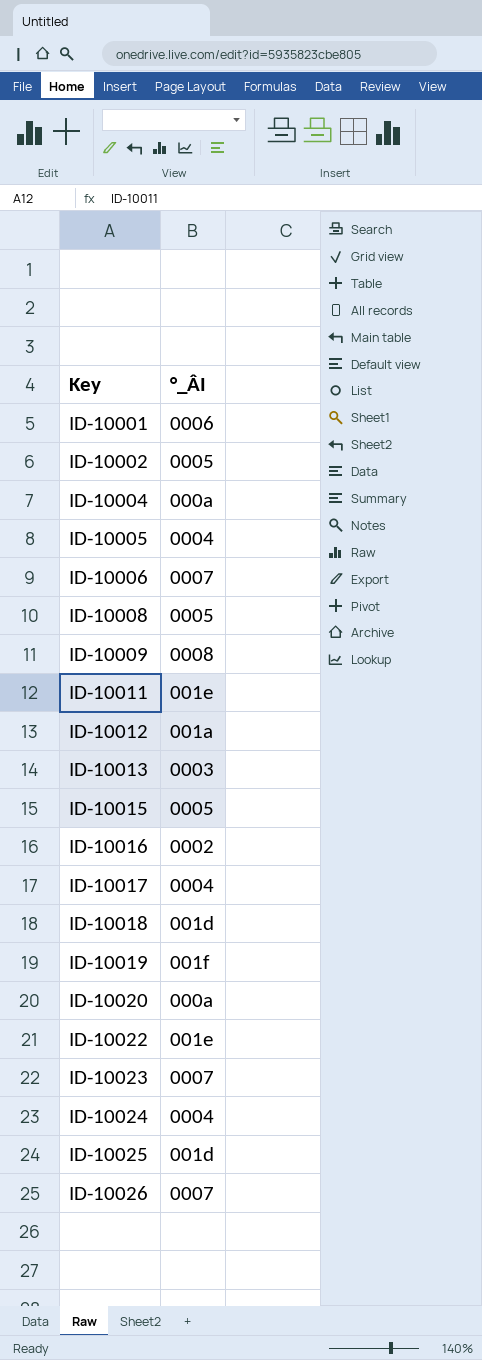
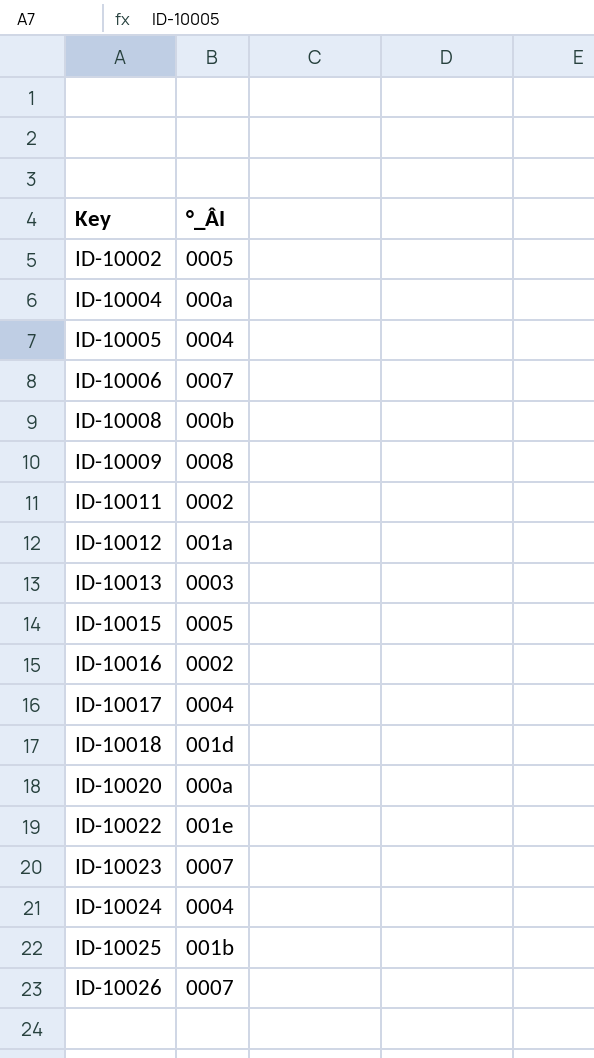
row ID-10001: 0006 -> none
row ID-10019: 001f -> none
ID-10008 | °_ÂI: 0005 -> 000b
ID-10011 | °_ÂI: 001e -> 0002
ID-10025 | °_ÂI: 001d -> 001b

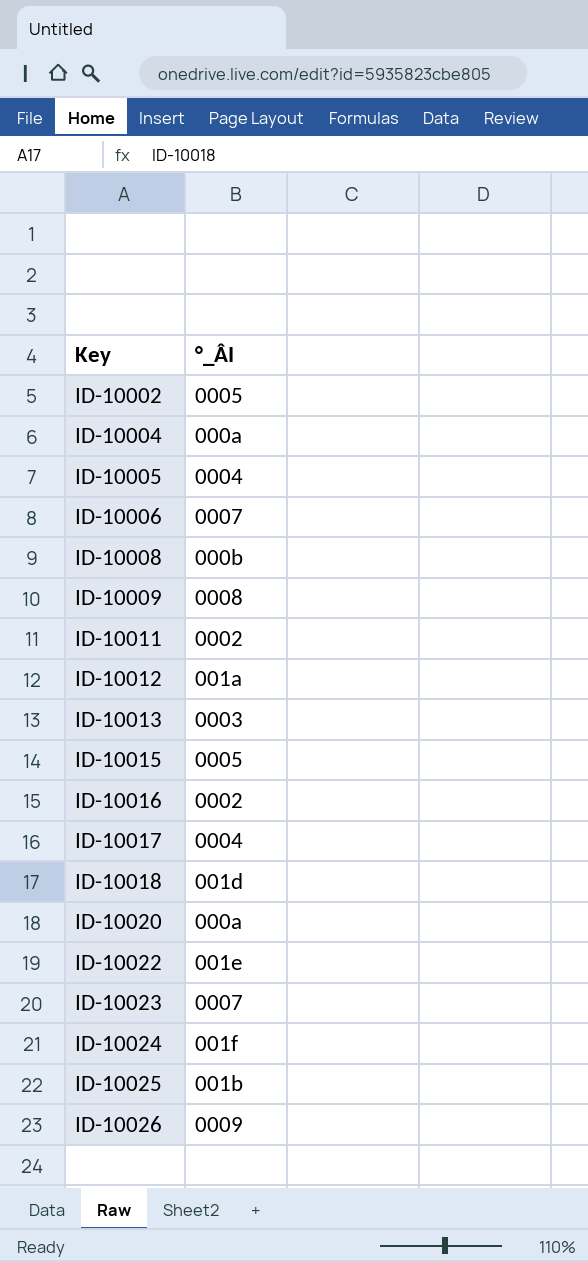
ID-10024 | °_ÂI: 0004 -> 001f
ID-10026 | °_ÂI: 0007 -> 0009

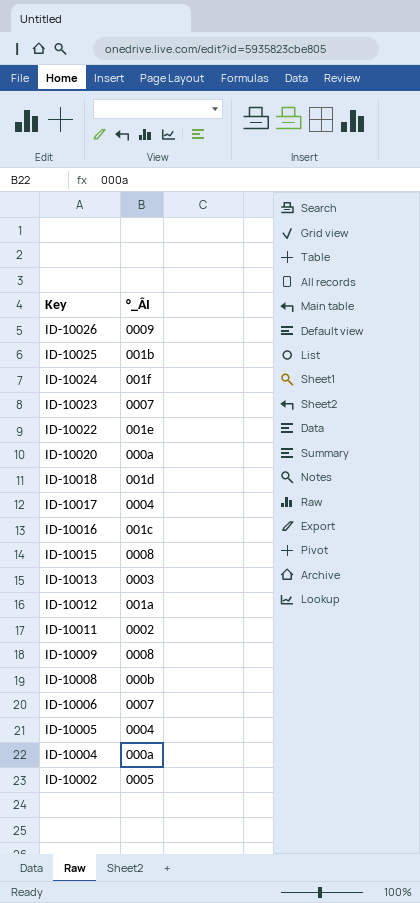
row order: Key ascending -> Key descending
ID-10016 | °_ÂI: 0002 -> 001c
ID-10015 | °_ÂI: 0005 -> 0008

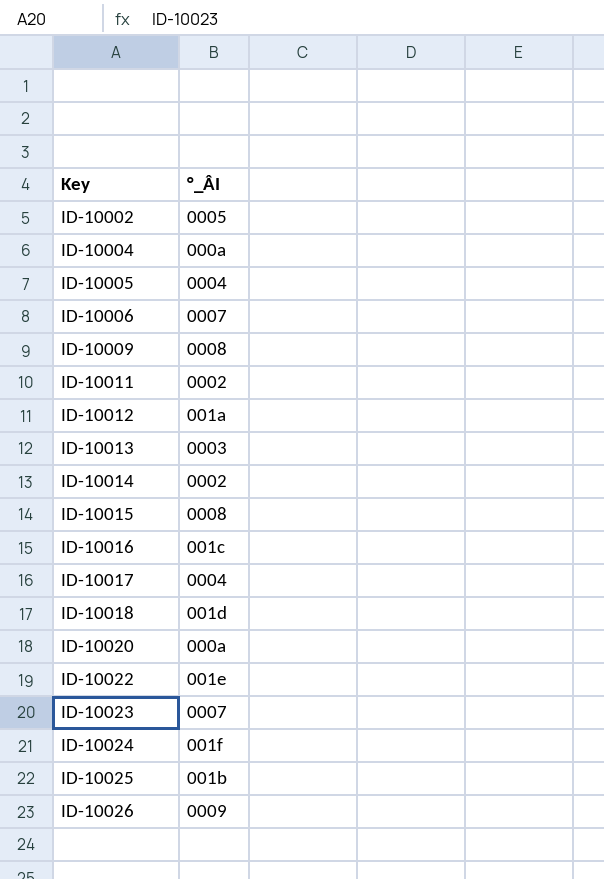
row order: Key descending -> Key ascending
row ID-10008: 000b -> none
row ID-10014: none -> 0002

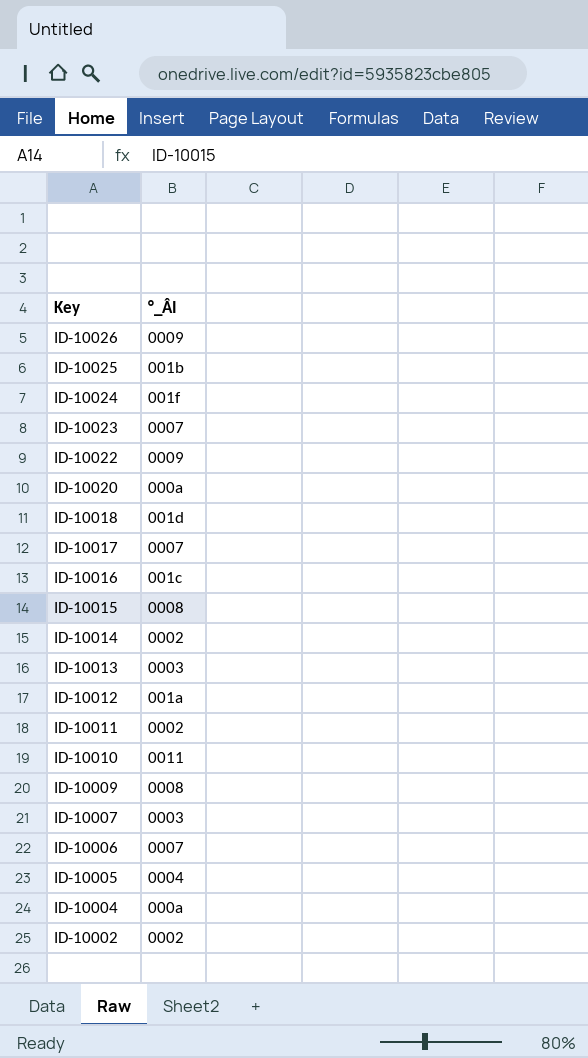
row order: Key ascending -> Key descending
ID-10022 | °_ÂI: 001e -> 0009
ID-10017 | °_ÂI: 0004 -> 0007
row ID-10010: none -> 0011
row ID-10007: none -> 0003
ID-10002 | °_ÂI: 0005 -> 0002

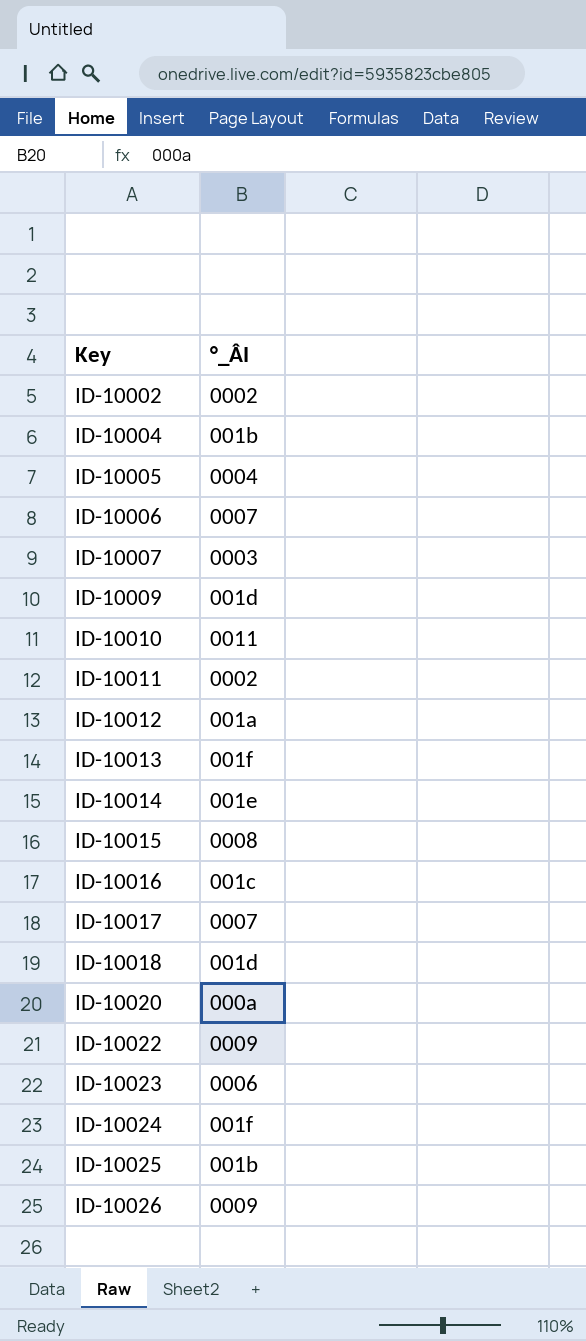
row order: Key descending -> Key ascending
ID-10004 | °_ÂI: 000a -> 001b
ID-10009 | °_ÂI: 0008 -> 001d
ID-10013 | °_ÂI: 0003 -> 001f
ID-10014 | °_ÂI: 0002 -> 001e
ID-10023 | °_ÂI: 0007 -> 0006

